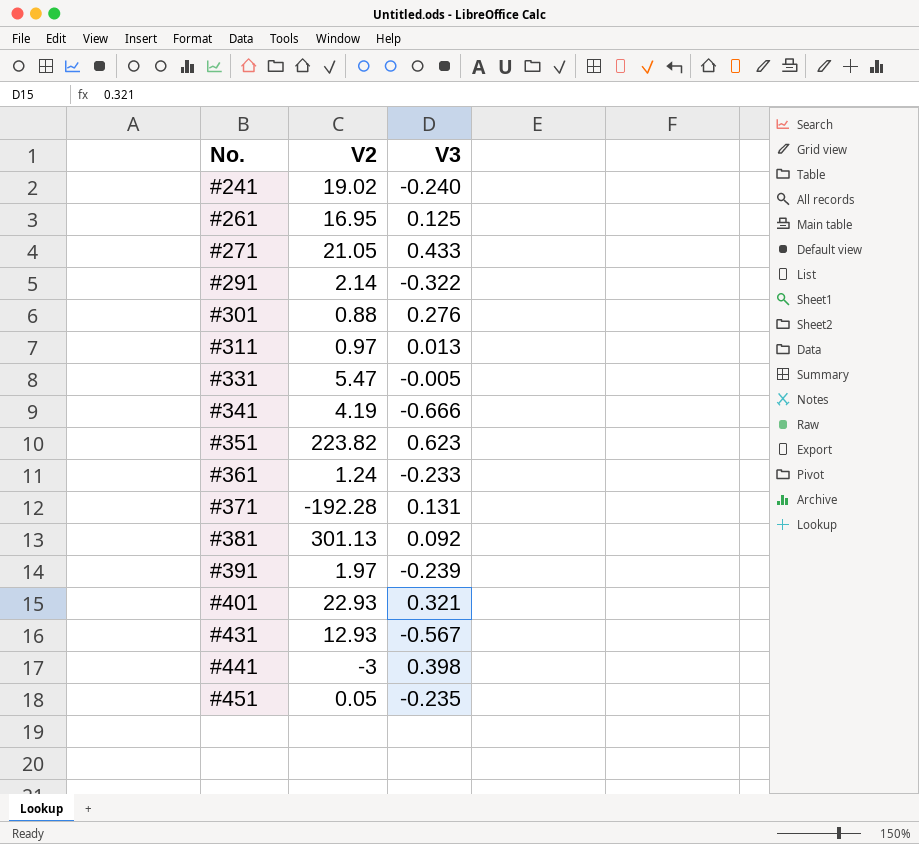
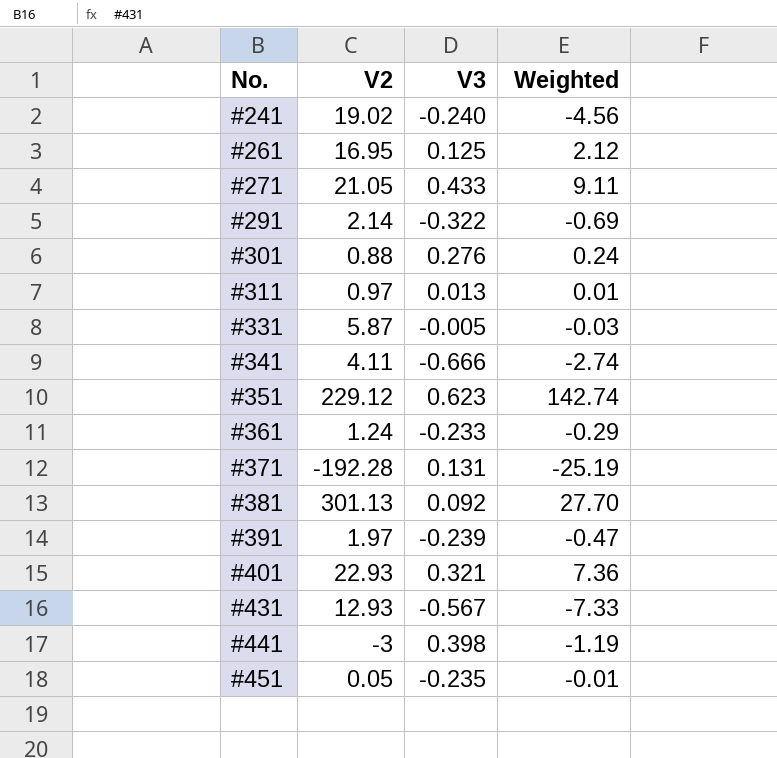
column Weighted | formula: none -> [V2] * [V3]
#331 | V2: 5.47 -> 5.87
#341 | V2: 4.19 -> 4.11
#351 | V2: 223.82 -> 229.12

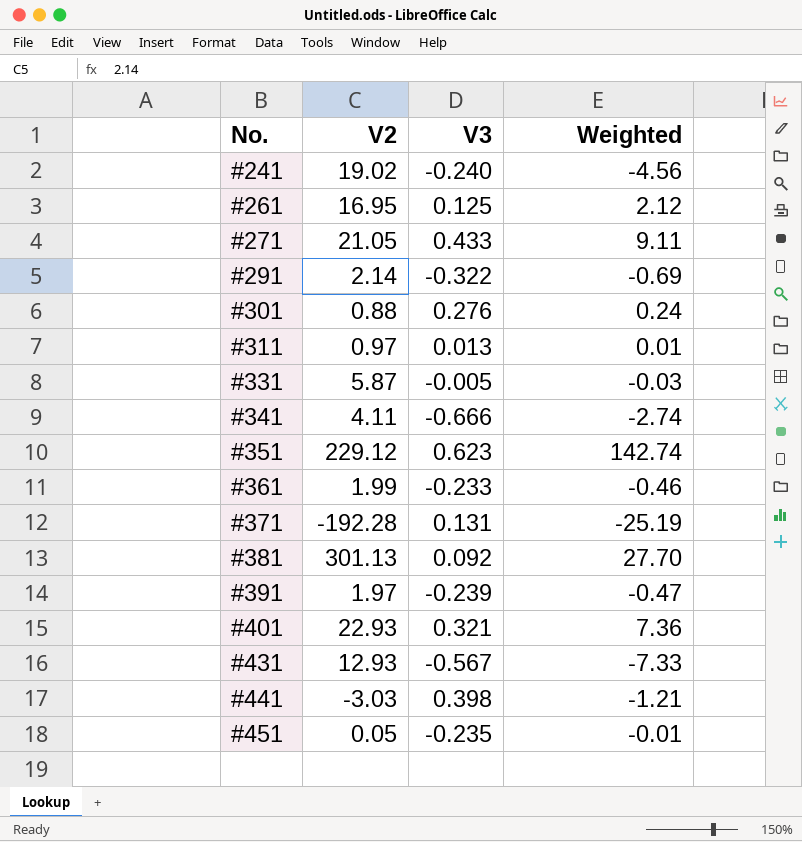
#361 | V2: 1.24 -> 1.99
#361 | Weighted: -0.29 -> -0.46
#441 | V2: -3 -> -3.03
#441 | Weighted: -1.19 -> -1.21

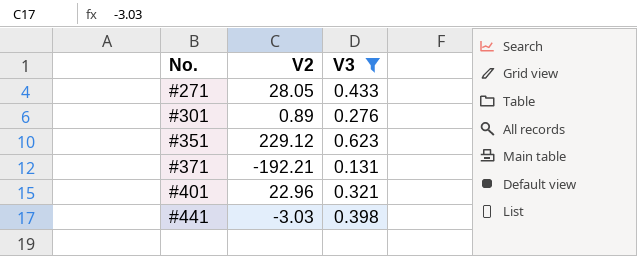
filter: none -> V3 >= 0.131
column Weighted | formula: [V2] * [V3] -> none
#271 | V2: 21.05 -> 28.05
#301 | V2: 0.88 -> 0.89
#371 | V2: -192.28 -> -192.21
#401 | V2: 22.93 -> 22.96

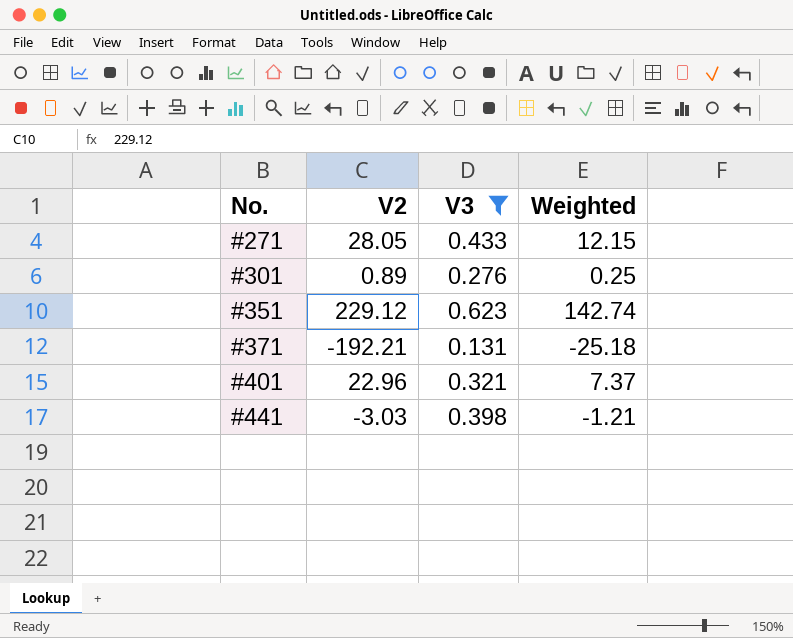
column Weighted | formula: none -> [V2] * [V3]

